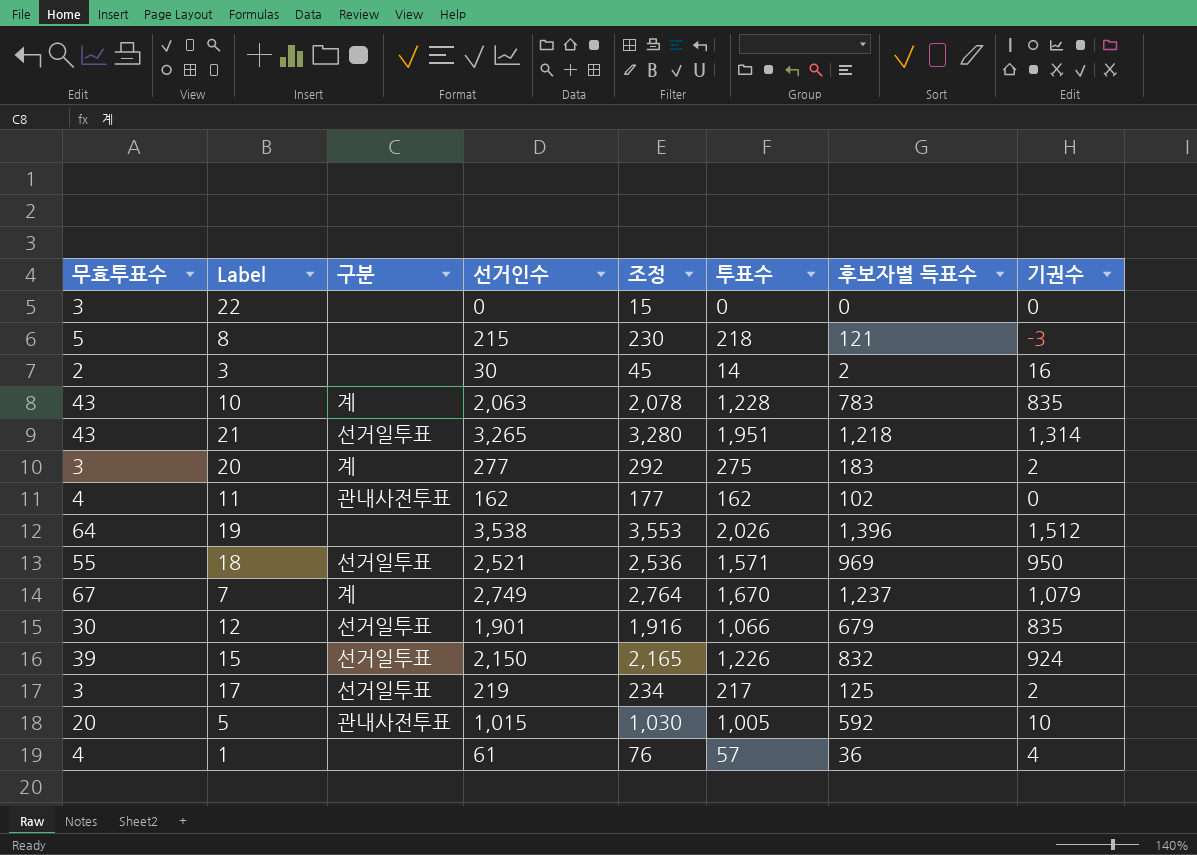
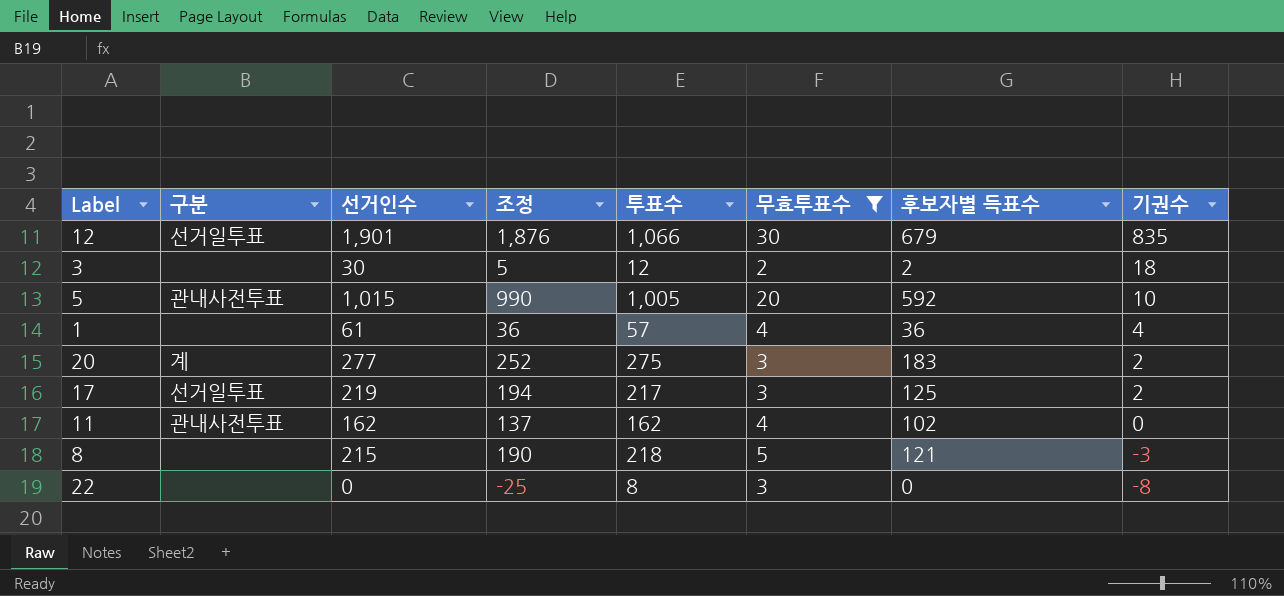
filter: none -> 무효투표수 <= 30
row order: none -> 기권수 descending
column 조정 | formula: [선거인수] + 15 -> [선거인수] - 25
column 무효투표수 | position: 1 -> 6
3 | 투표수: 14 -> 12
3 | 기권수: 16 -> 18
22 | 투표수: 0 -> 8
22 | 기권수: 0 -> -8

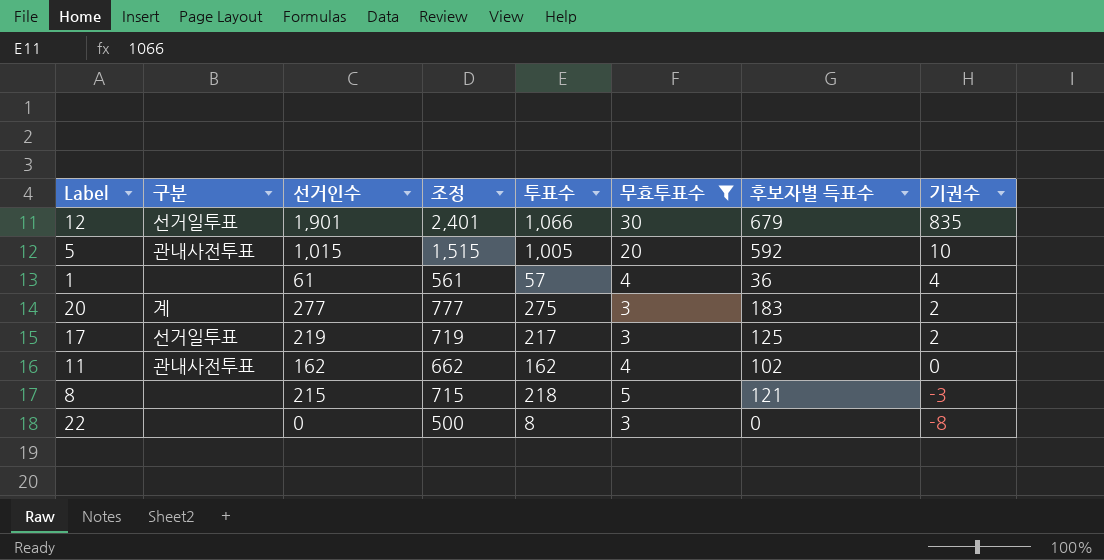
column 조정 | formula: [선거인수] - 25 -> [선거인수] + 500
row 3: none | 30 | 5 | 12 | 2 | 2 | 18 -> none

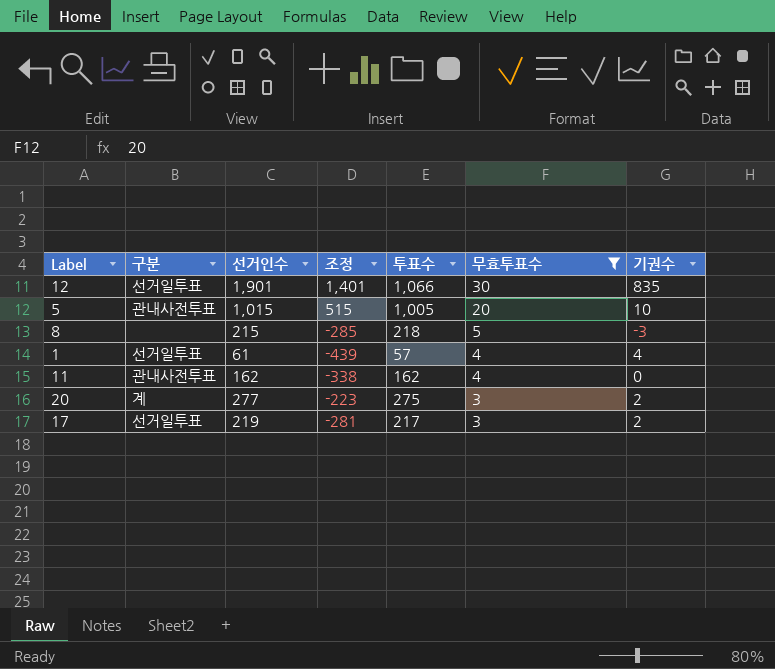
row order: 기권수 descending -> 무효투표수 descending
column 후보자별 득표수 | position: 7 -> none
column 조정 | formula: [선거인수] + 500 -> [선거인수] - 500
row 22: none | 0 | 500 | 8 | 3 | 0 | -8 -> none
1 | 구분: none -> 선거일투표

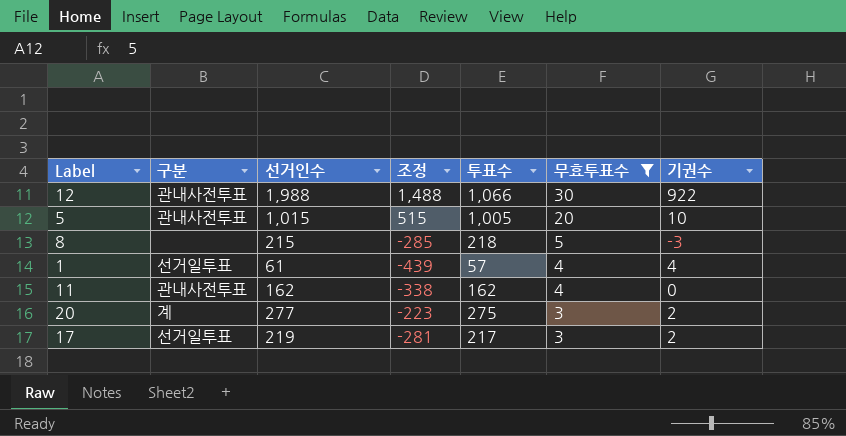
12 | 구분: 선거일투표 -> 관내사전투표
12 | 선거인수: 1,901 -> 1,988
12 | 조정: 1,401 -> 1,488
12 | 기권수: 835 -> 922

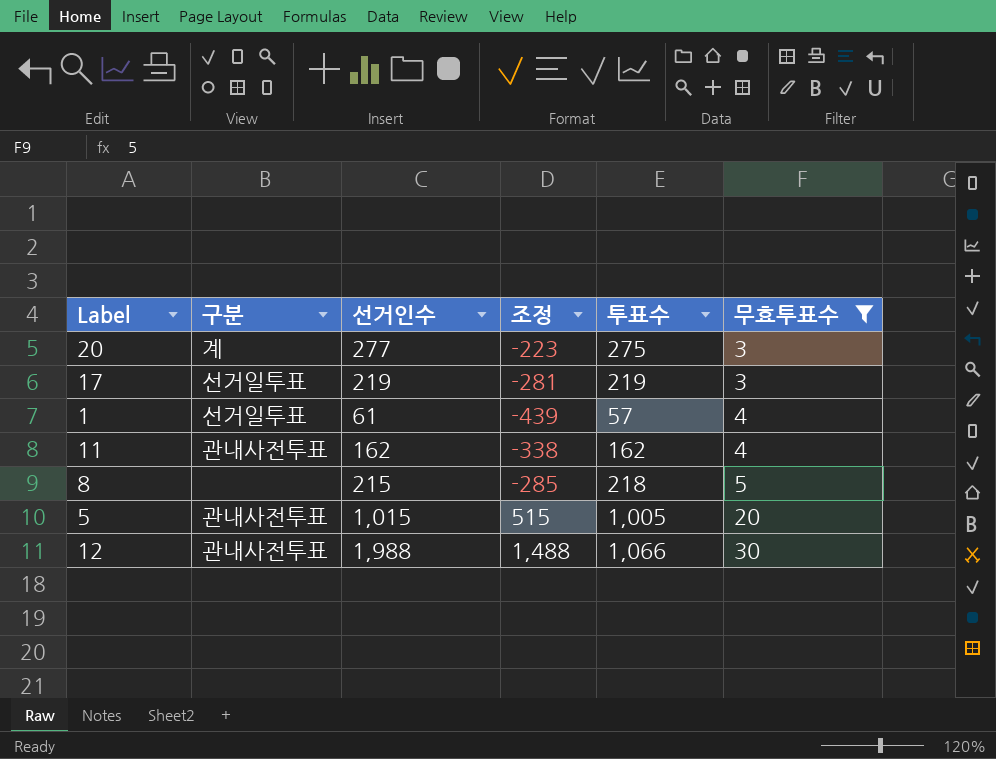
row order: 무효투표수 descending -> 무효투표수 ascending
column 기권수 | formula: [선거인수] - [투표수] -> none
17 | 투표수: 217 -> 219

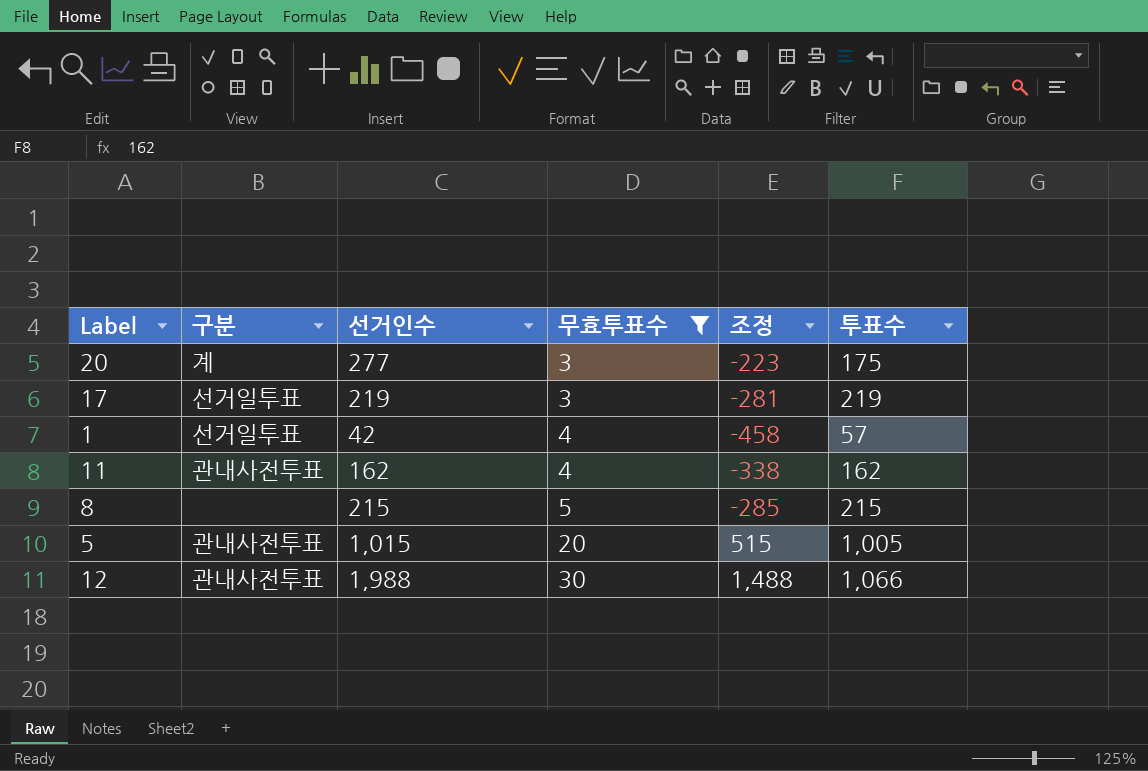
column 무효투표수 | position: 6 -> 4
20 | 투표수: 275 -> 175
1 | 선거인수: 61 -> 42
1 | 조정: -439 -> -458
8 | 투표수: 218 -> 215

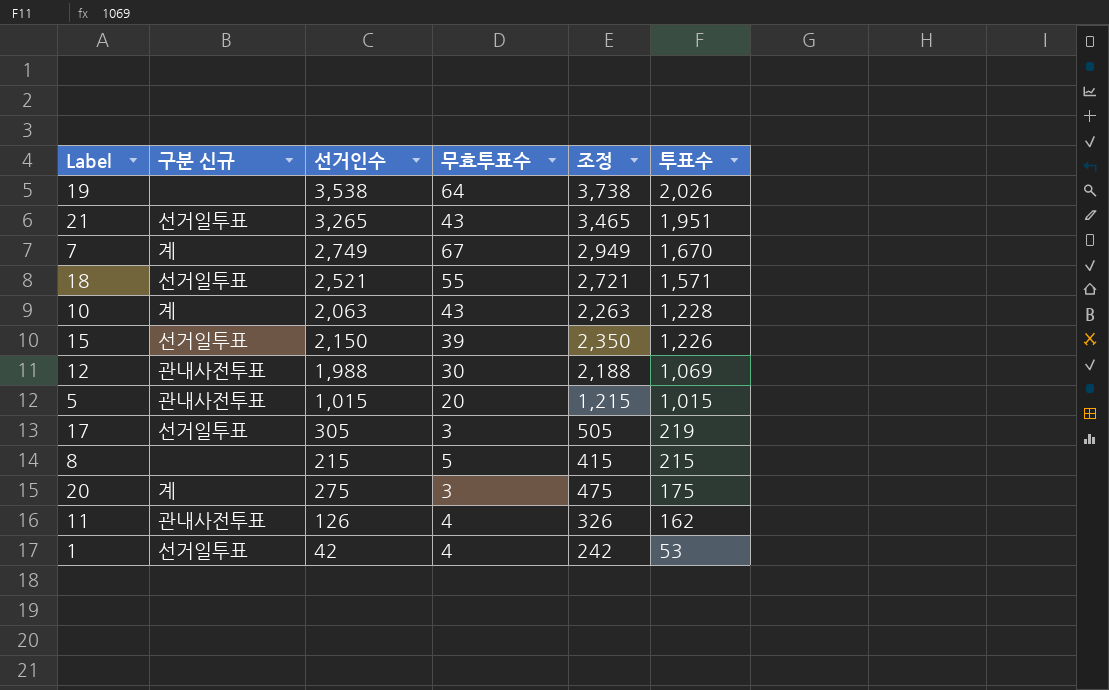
filter: 무효투표수 <= 30 -> none
row order: 무효투표수 ascending -> 투표수 descending
column name: 구분 -> 구분 신규
column 조정 | formula: [선거인수] - 500 -> [선거인수] + 200
12 | 투표수: 1,066 -> 1,069
5 | 투표수: 1,005 -> 1,015
17 | 선거인수: 219 -> 305
20 | 선거인수: 277 -> 275
11 | 선거인수: 162 -> 126
1 | 투표수: 57 -> 53

